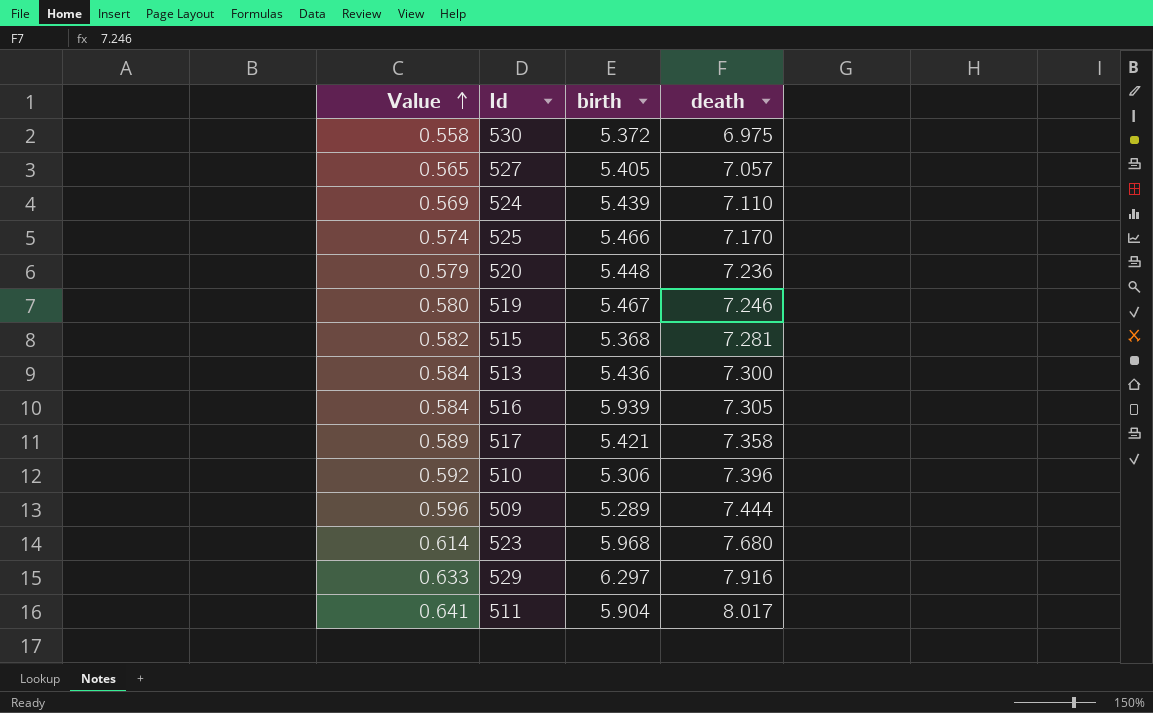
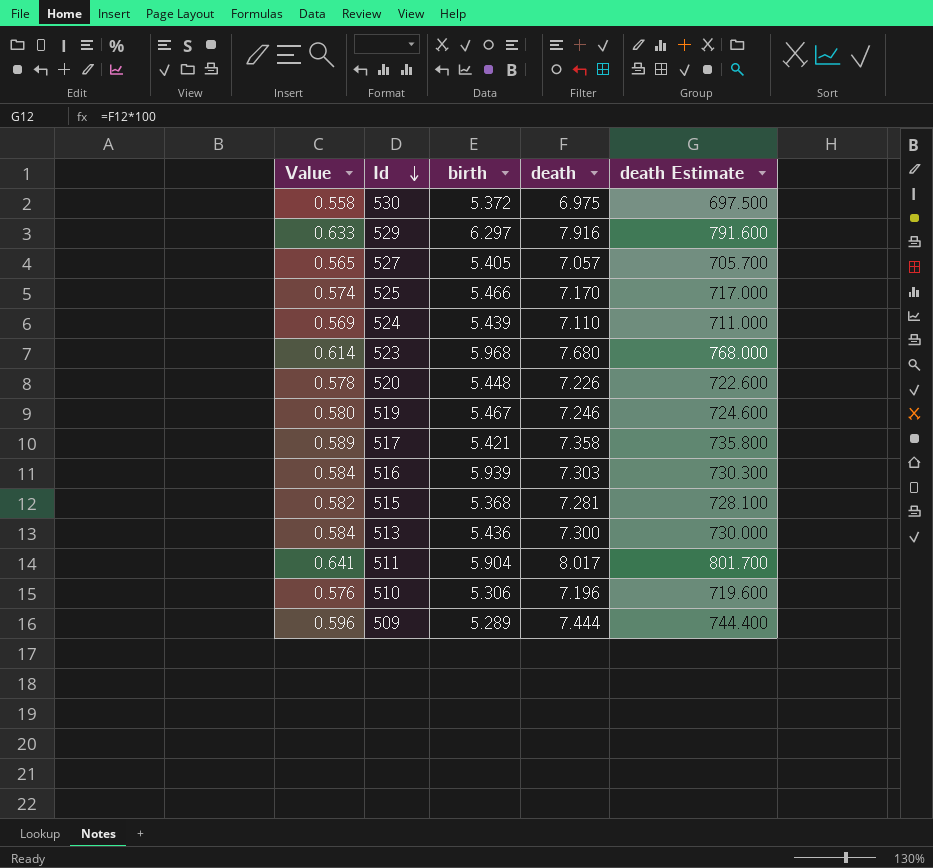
row order: Value ascending -> Id descending
column death Estimate | formula: none -> [death] * 100
520 | Value: 0.579 -> 0.578
520 | death: 7.236 -> 7.226
516 | death: 7.305 -> 7.303
510 | Value: 0.592 -> 0.576
510 | death: 7.396 -> 7.196

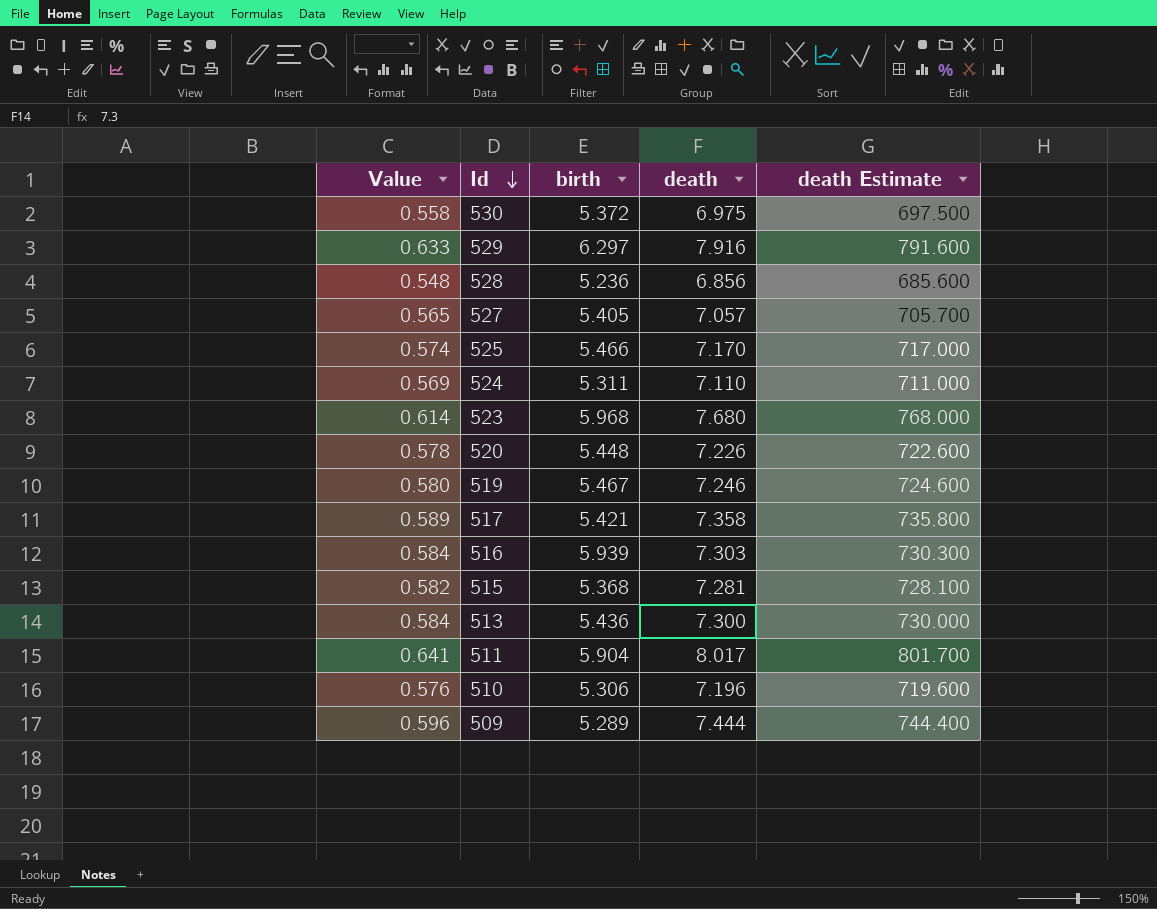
row 528: none -> 0.548 | 5.236 | 6.856 | 685.600
524 | birth: 5.439 -> 5.311

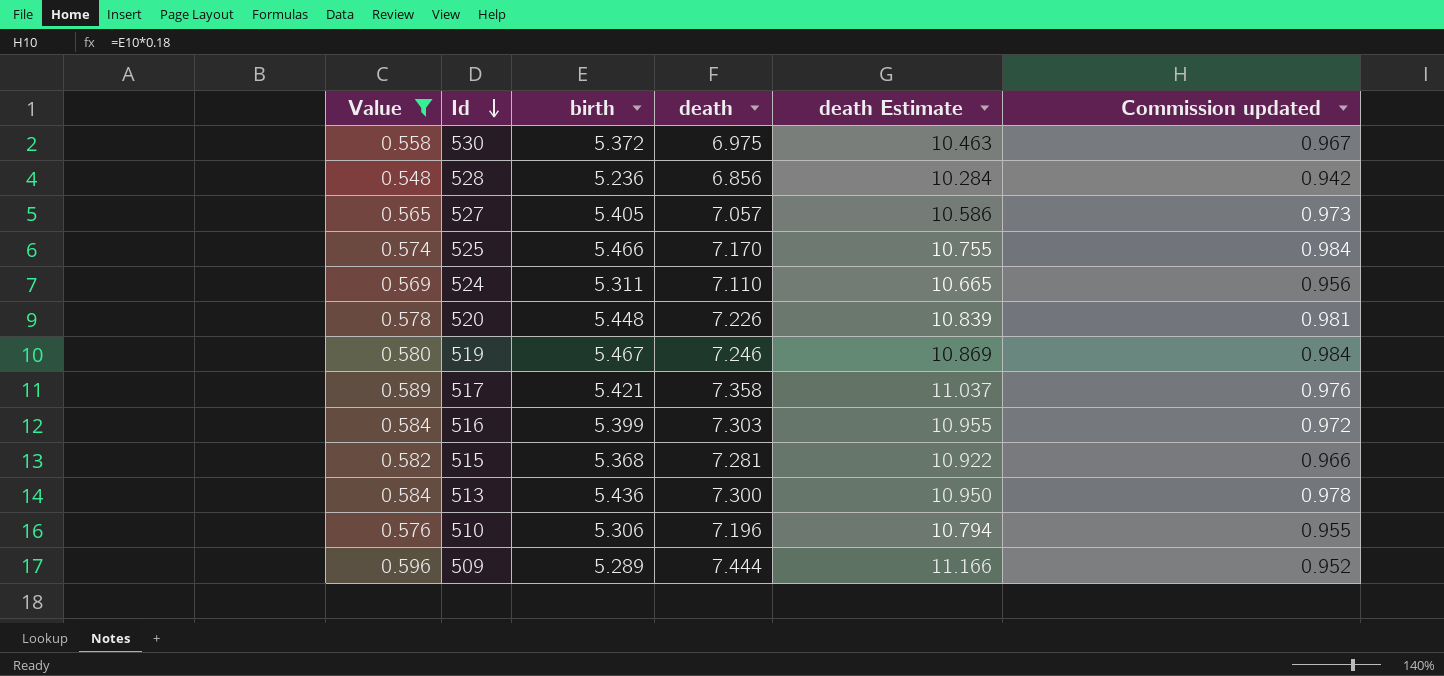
filter: none -> Value <= 0.596
column death Estimate | formula: [death] * 100 -> [death] * 1.5
column Commission updated | formula: none -> [birth] * 0.18
516 | birth: 5.939 -> 5.399

